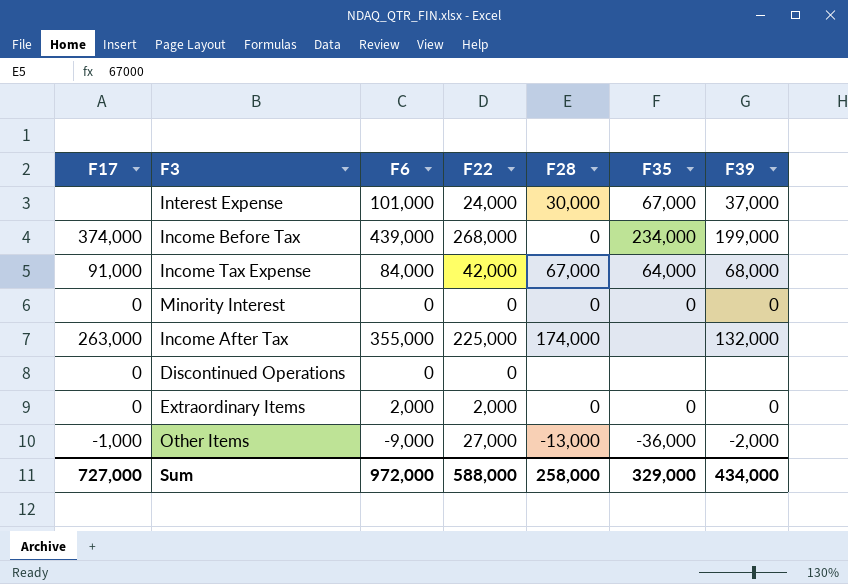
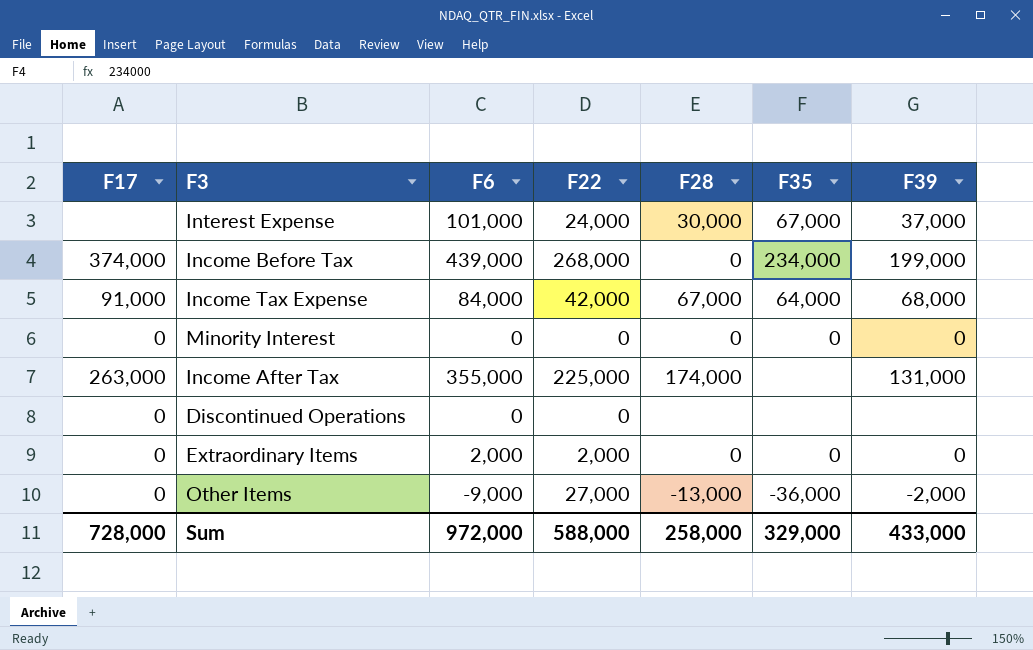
Income After Tax | F39: 132,000 -> 131,000
Other Items | F17: -1,000 -> 0
Sum | F17: 727,000 -> 728,000
Sum | F39: 434,000 -> 433,000

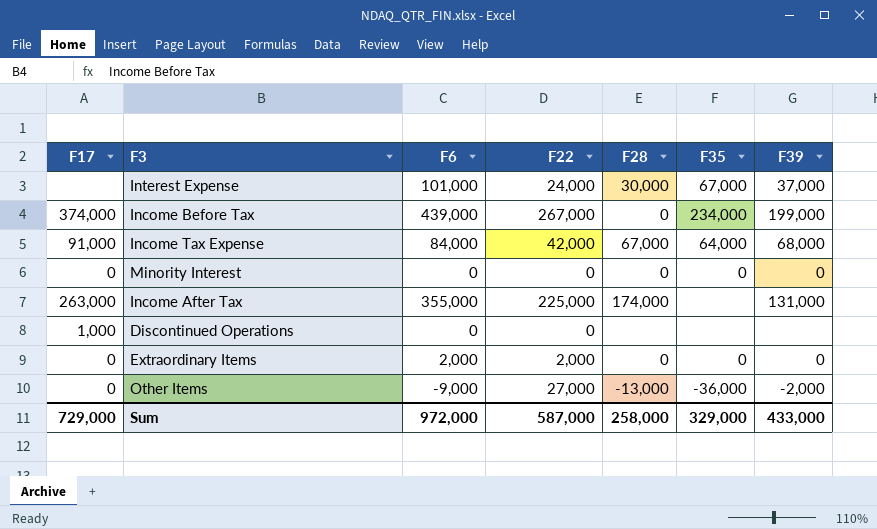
Income Before Tax | F22: 268,000 -> 267,000
Discontinued Operations | F17: 0 -> 1,000
Sum | F17: 728,000 -> 729,000
Sum | F22: 588,000 -> 587,000

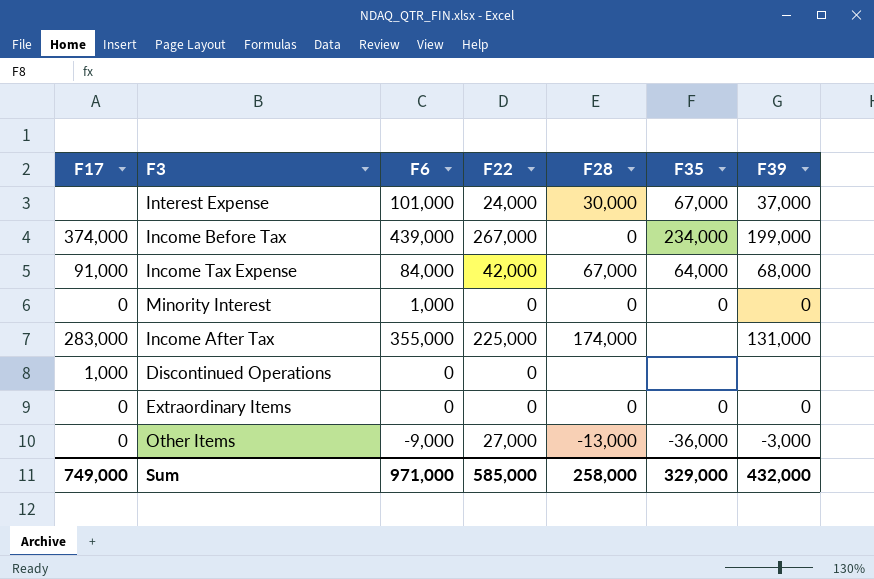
Minority Interest | F6: 0 -> 1,000
Income After Tax | F17: 263,000 -> 283,000
Extraordinary Items | F6: 2,000 -> 0
Extraordinary Items | F22: 2,000 -> 0
Other Items | F39: -2,000 -> -3,000
Sum | F17: 729,000 -> 749,000
Sum | F6: 972,000 -> 971,000
Sum | F22: 587,000 -> 585,000
Sum | F39: 433,000 -> 432,000

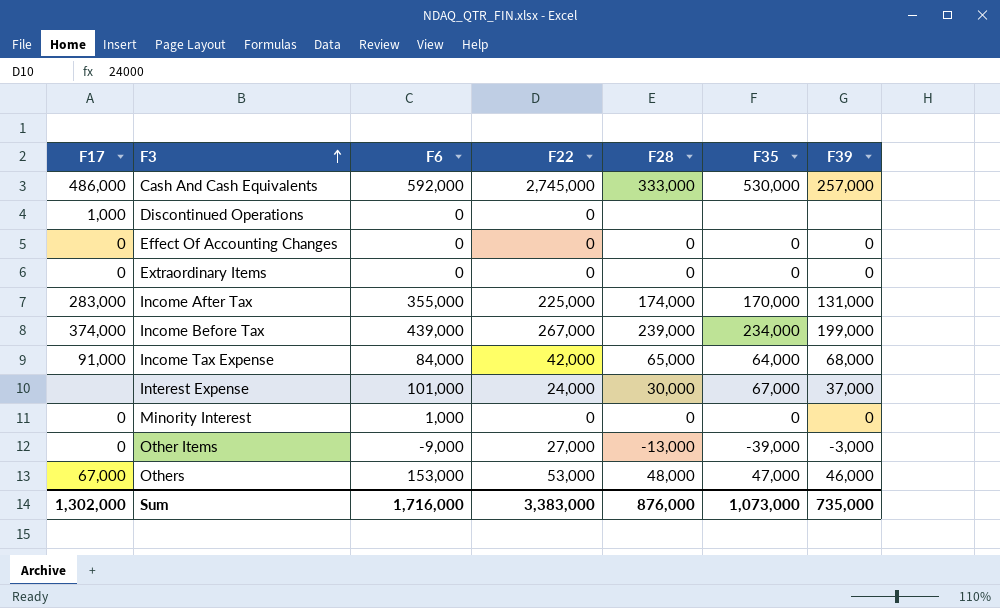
row order: none -> F3 ascending
row Cash And Cash Equivalents: none -> 486,000 | 592,000 | 2,745,000 | 333,000 | 530,000 | 257,000
row Effect Of Accounting Changes: none -> 0 | 0 | 0 | 0 | 0 | 0
Income After Tax | F35: none -> 170,000
Income Before Tax | F28: 0 -> 239,000
Income Tax Expense | F28: 67,000 -> 65,000
Other Items | F35: -36,000 -> -39,000
row Others: none -> 67,000 | 153,000 | 53,000 | 48,000 | 47,000 | 46,000
Sum | F17: 749,000 -> 1,302,000
Sum | F6: 971,000 -> 1,716,000
Sum | F22: 585,000 -> 3,383,000
Sum | F28: 258,000 -> 876,000
Sum | F35: 329,000 -> 1,073,000
Sum | F39: 432,000 -> 735,000

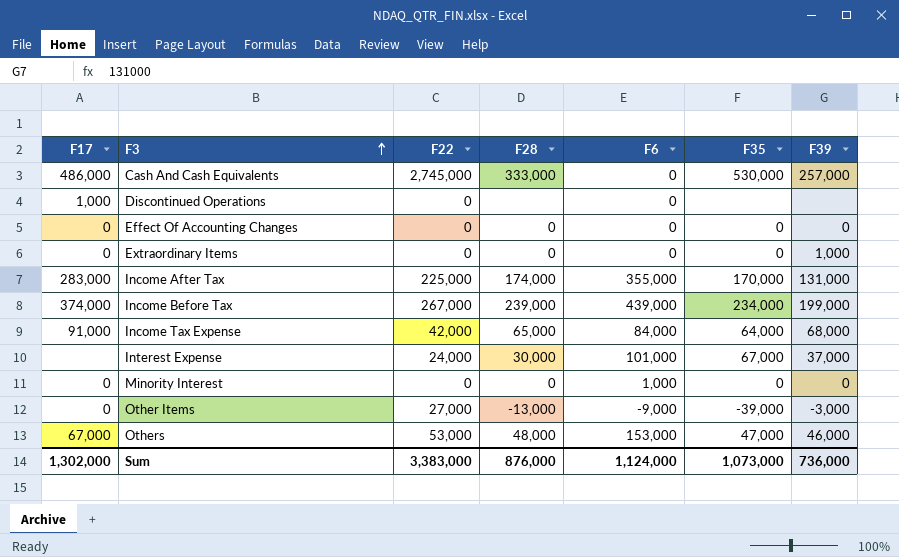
column F6 | position: 3 -> 5
Cash And Cash Equivalents | F6: 592,000 -> 0
Extraordinary Items | F39: 0 -> 1,000
Sum | F6: 1,716,000 -> 1,124,000
Sum | F39: 735,000 -> 736,000

